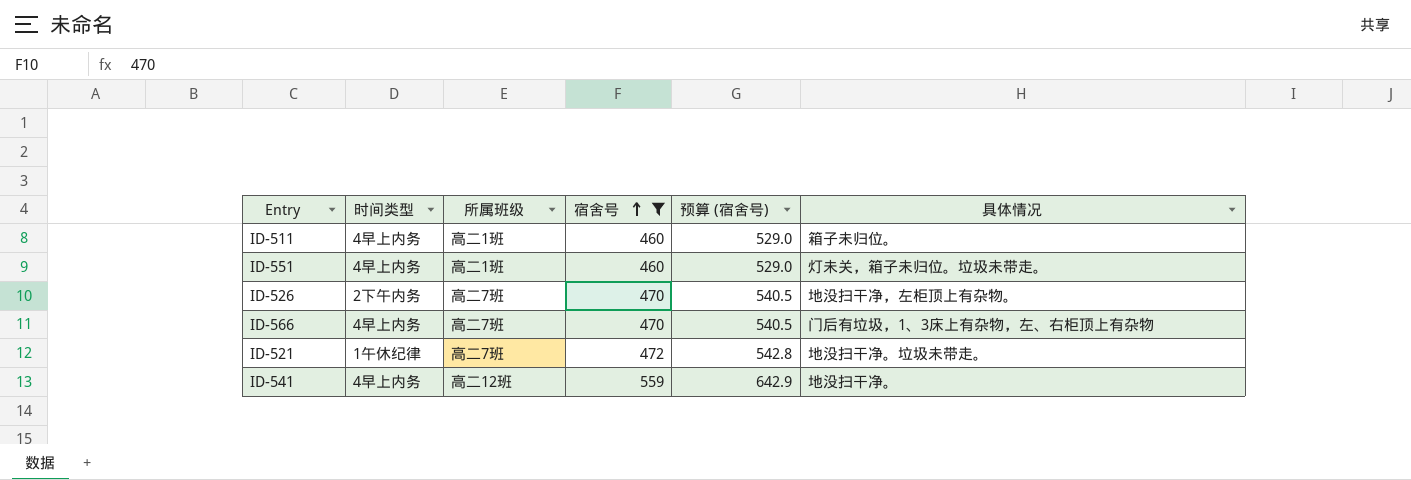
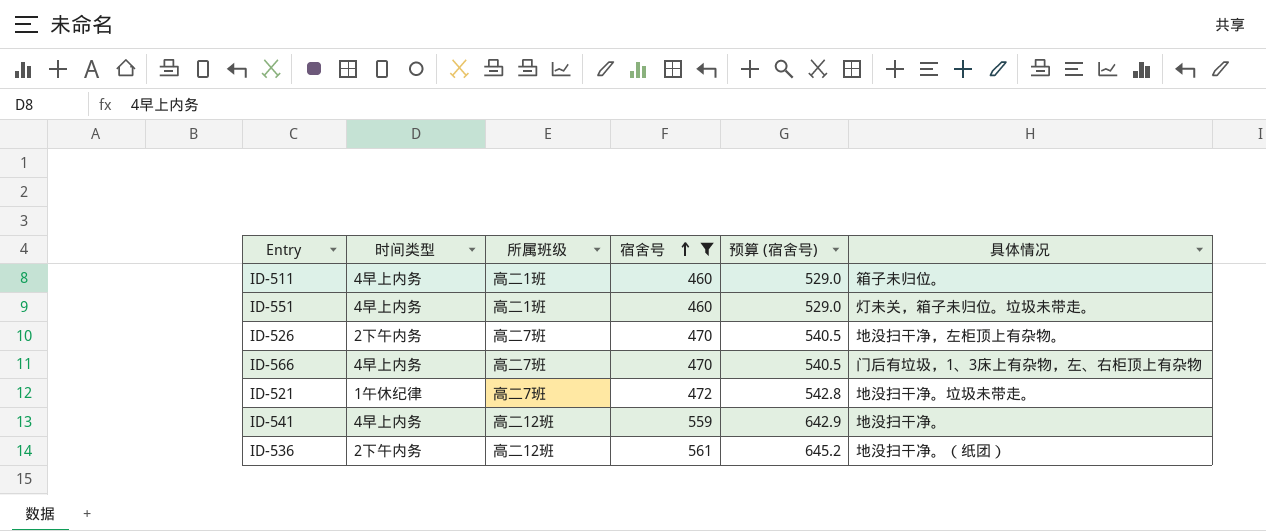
row ID-536: none -> 2下午内务 | 高二12班 | 561 | 645.2 | 地没扫干净。（纸团）

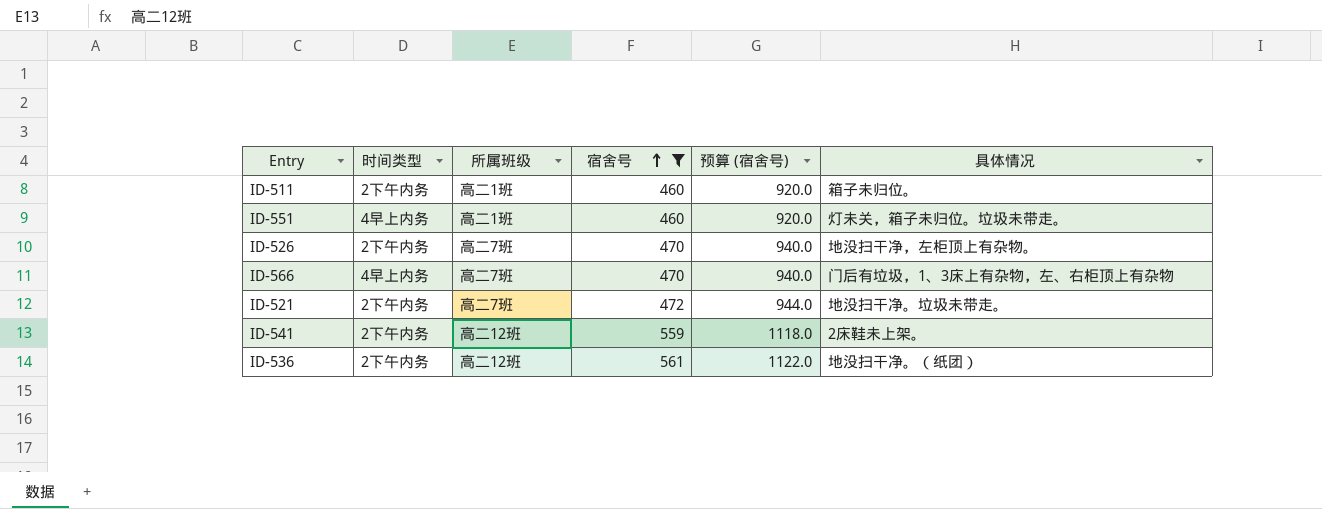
column 预算 (宿舍号) | formula: [宿舍号] * 1.15 -> [宿舍号] * 2
ID-511 | 时间类型: 4早上内务 -> 2下午内务
ID-521 | 时间类型: 1午休纪律 -> 2下午内务
ID-541 | 时间类型: 4早上内务 -> 2下午内务
ID-541 | 具体情况: 地没扫干净。 -> 2床鞋未上架。

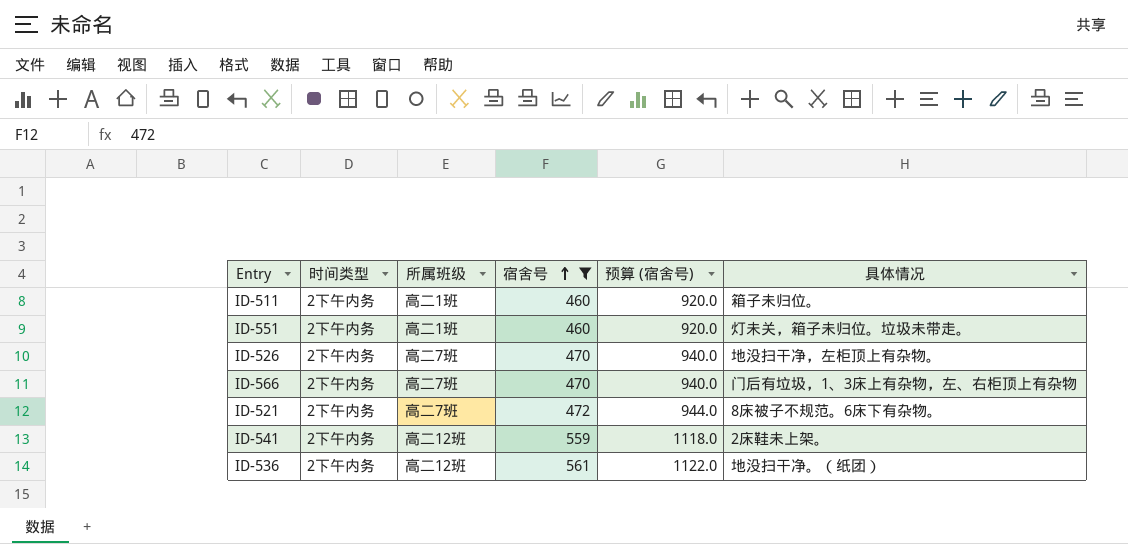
ID-551 | 时间类型: 4早上内务 -> 2下午内务
ID-566 | 时间类型: 4早上内务 -> 2下午内务
ID-521 | 具体情况: 地没扫干净。垃圾未带走。 -> 8床被子不规范。6床下有杂物。

